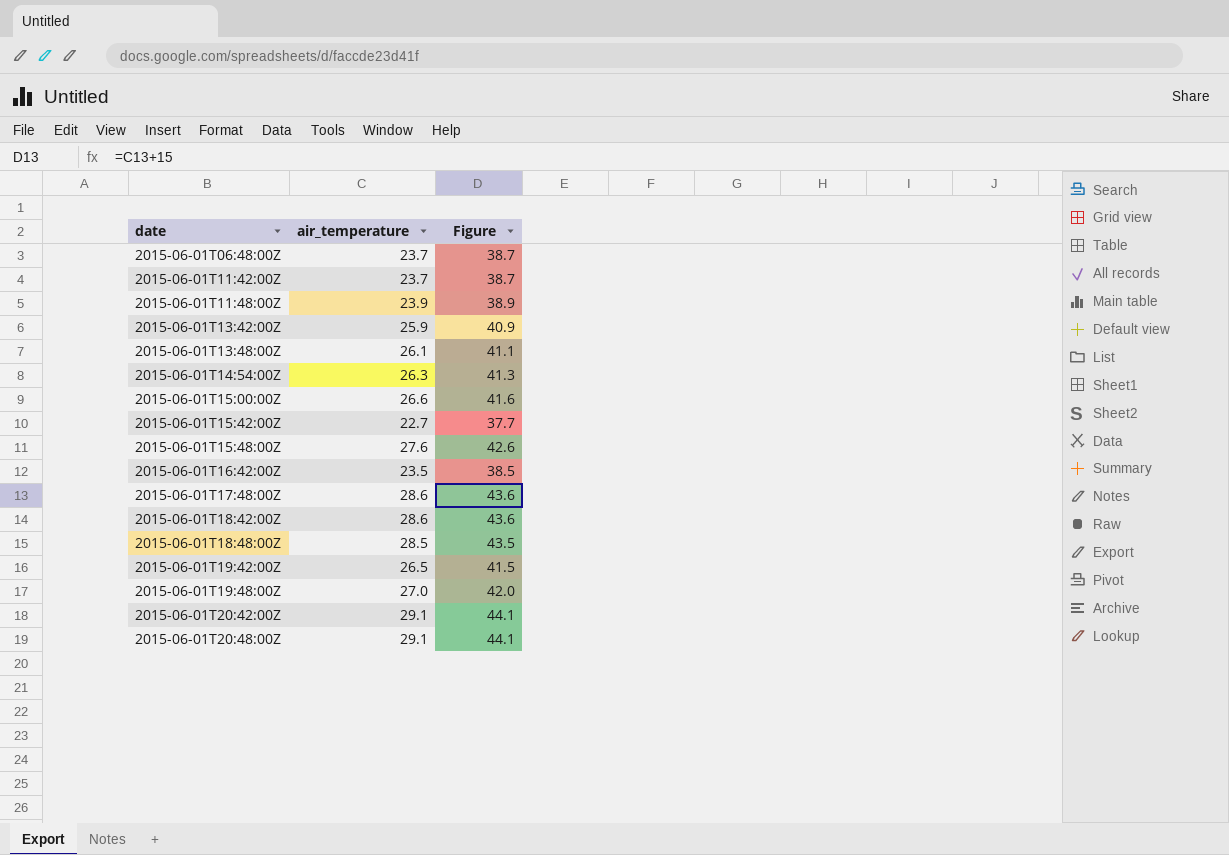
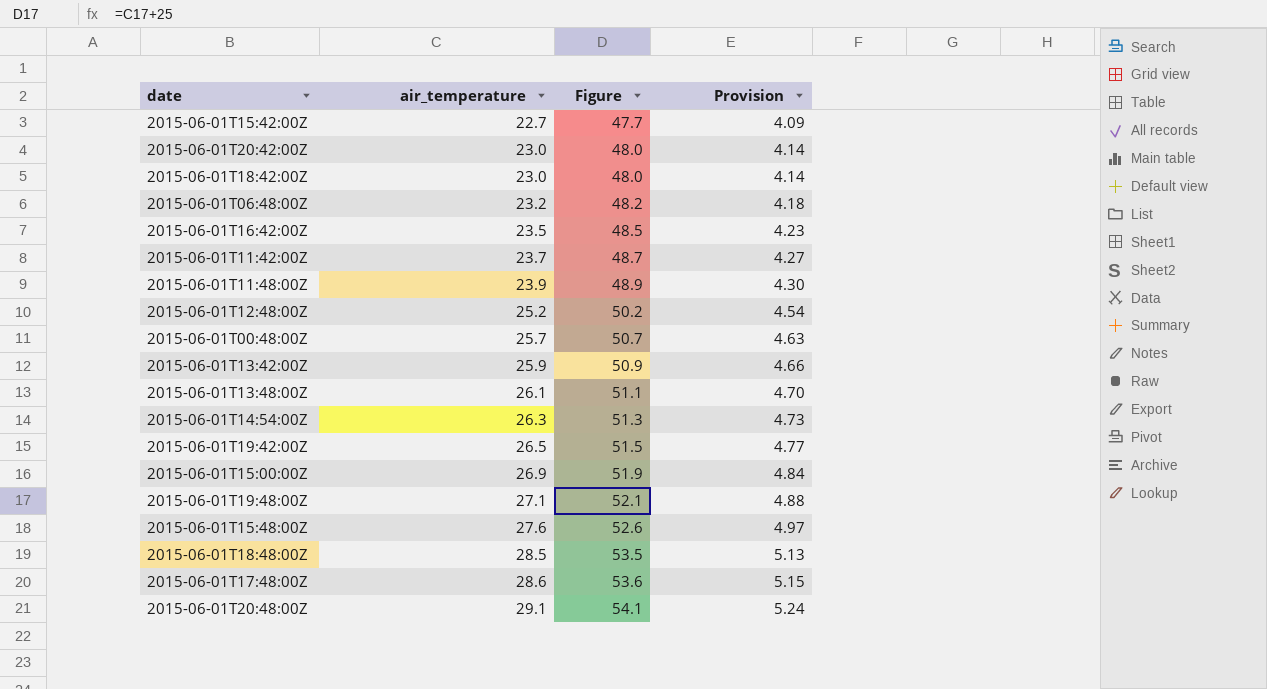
row order: date ascending -> air_temperature ascending
column Figure | formula: [air_temperature] + 15 -> [air_temperature] + 25
column Provision | formula: none -> [air_temperature] * 0.18
2015-06-01T20:42:00Z | air_temperature: 29.1 -> 23.0
2015-06-01T18:42:00Z | air_temperature: 28.6 -> 23.0
2015-06-01T06:48:00Z | air_temperature: 23.7 -> 23.2
row 2015-06-01T12:48:00Z: none -> 25.2 | 50.2 | 4.54
row 2015-06-01T00:48:00Z: none -> 25.7 | 50.7 | 4.63
2015-06-01T15:00:00Z | air_temperature: 26.6 -> 26.9
2015-06-01T19:48:00Z | air_temperature: 27.0 -> 27.1

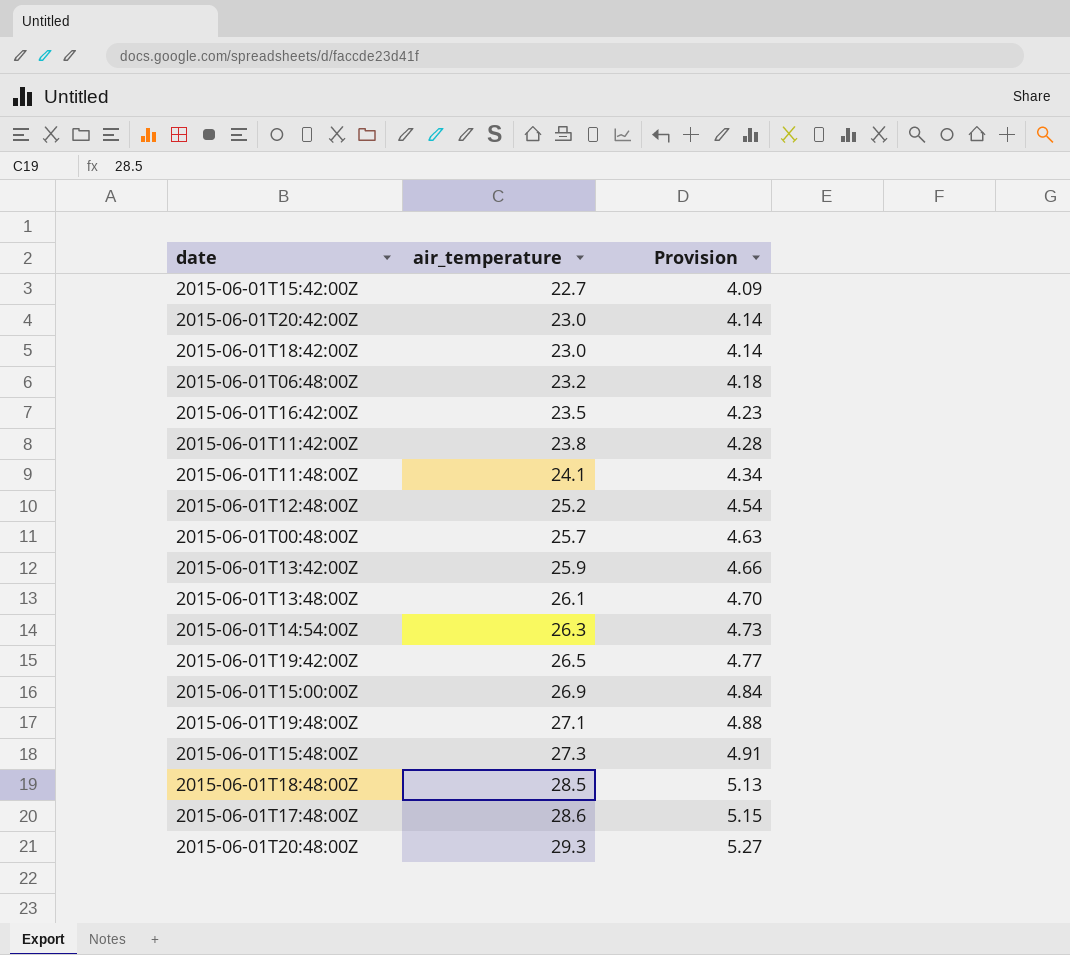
column Figure | formula: [air_temperature] + 25 -> none
2015-06-01T11:42:00Z | air_temperature: 23.7 -> 23.8
2015-06-01T11:42:00Z | Provision: 4.27 -> 4.28
2015-06-01T11:48:00Z | air_temperature: 23.9 -> 24.1
2015-06-01T11:48:00Z | Provision: 4.30 -> 4.34
2015-06-01T15:48:00Z | air_temperature: 27.6 -> 27.3
2015-06-01T15:48:00Z | Provision: 4.97 -> 4.91
2015-06-01T20:48:00Z | air_temperature: 29.1 -> 29.3
2015-06-01T20:48:00Z | Provision: 5.24 -> 5.27

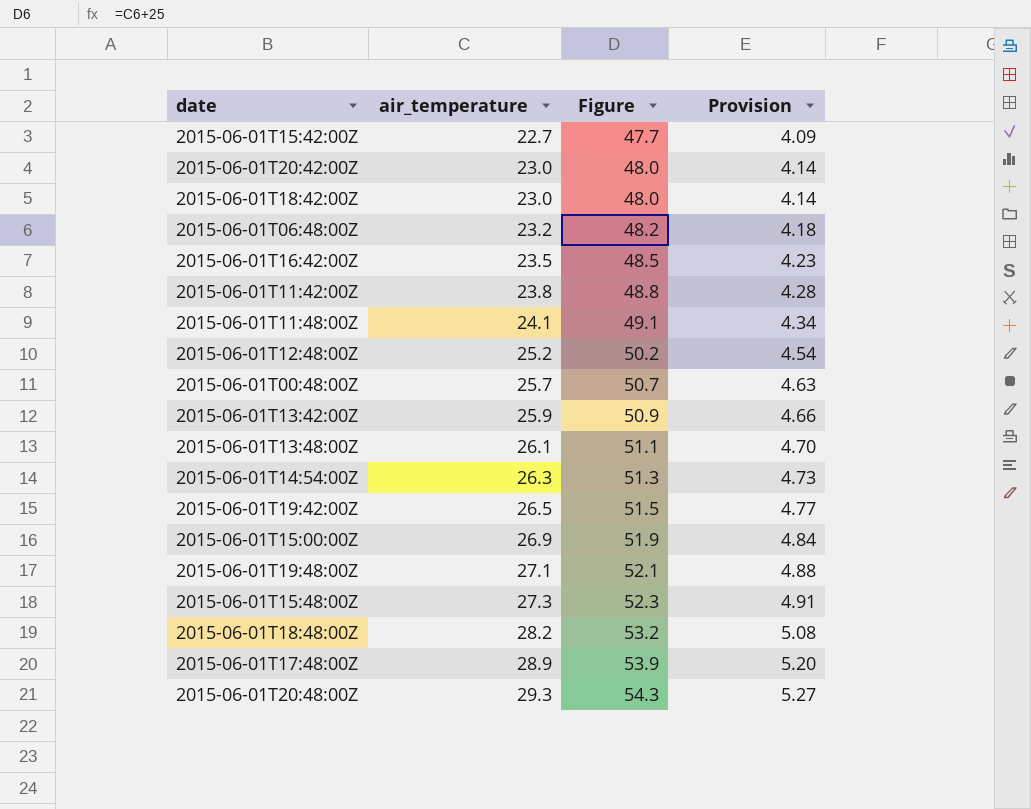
column Figure | formula: none -> [air_temperature] + 25
2015-06-01T18:48:00Z | air_temperature: 28.5 -> 28.2
2015-06-01T18:48:00Z | Provision: 5.13 -> 5.08
2015-06-01T17:48:00Z | air_temperature: 28.6 -> 28.9
2015-06-01T17:48:00Z | Provision: 5.15 -> 5.20

